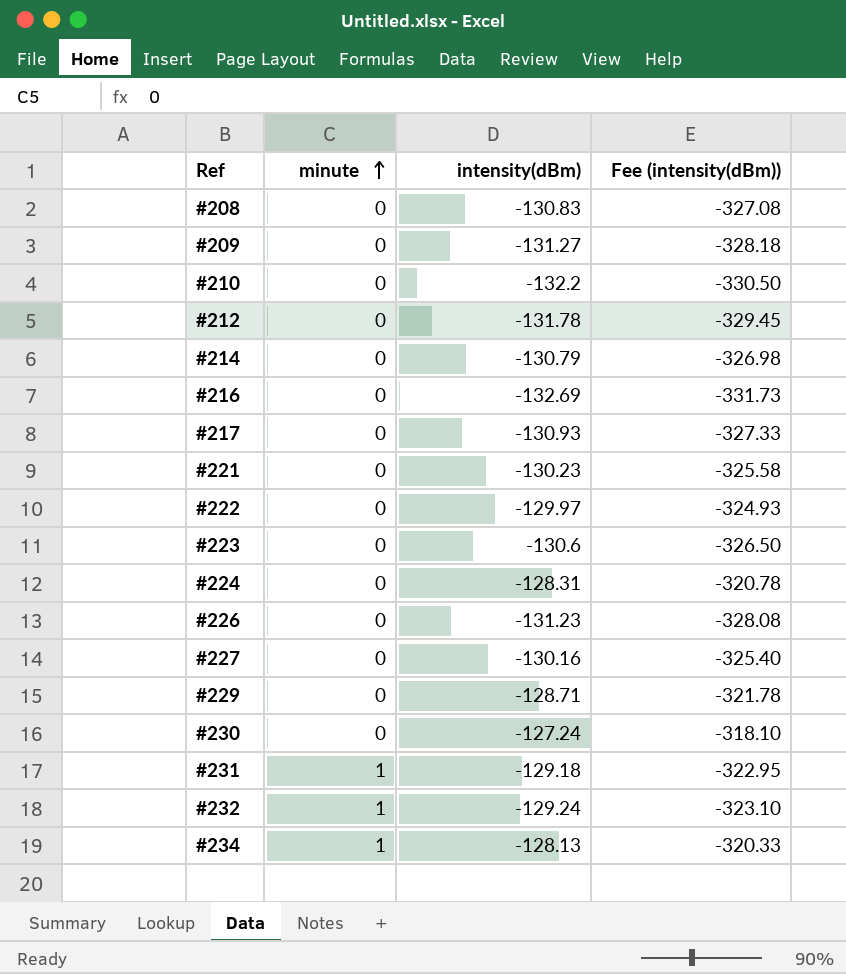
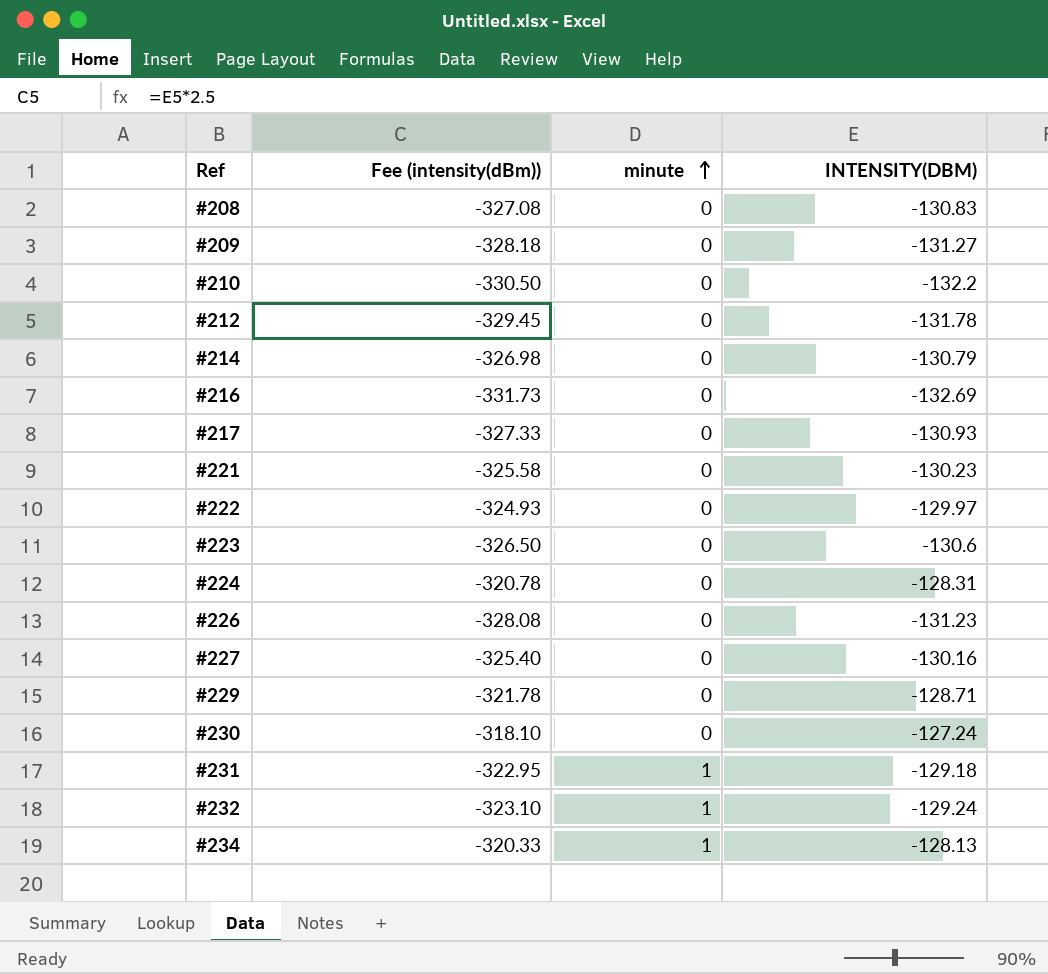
column Fee (intensity(dBm)) | position: 4 -> 2
column name: intensity(dBm) -> INTENSITY(DBM)

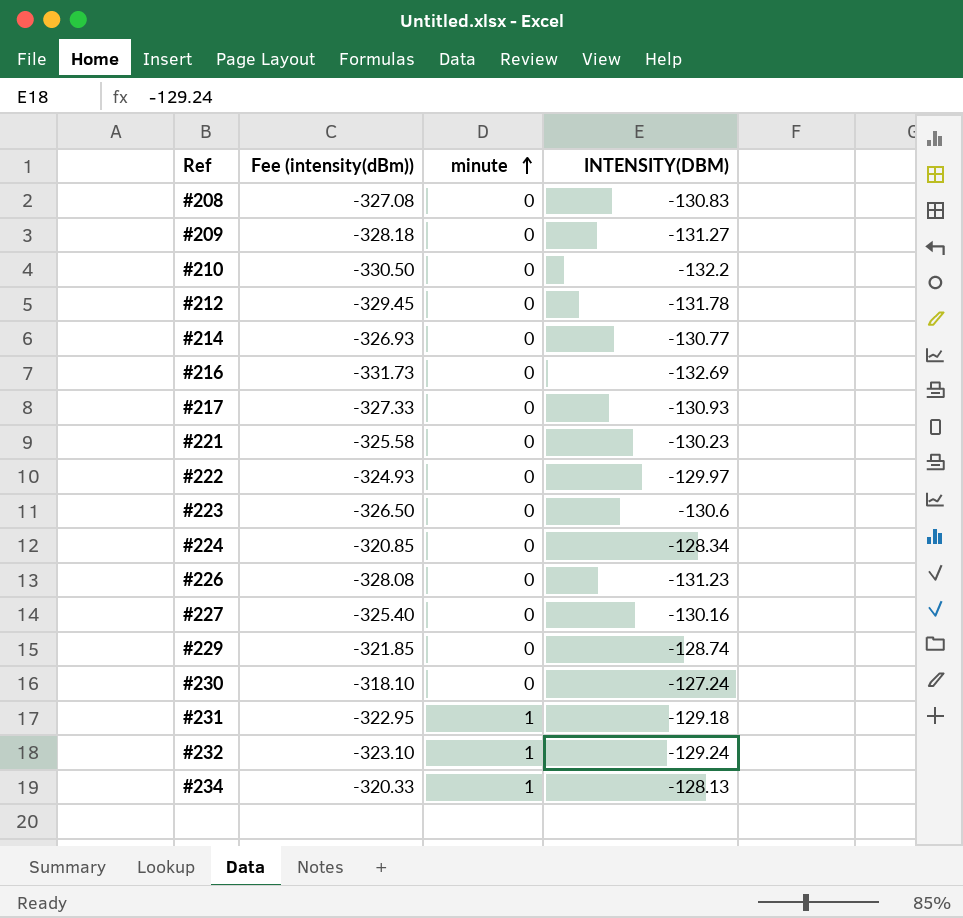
#214 | Fee (intensity(dBm)): -326.98 -> -326.93
#214 | INTENSITY(DBM): -130.79 -> -130.77
#224 | Fee (intensity(dBm)): -320.78 -> -320.85
#224 | INTENSITY(DBM): -128.31 -> -128.34
#229 | Fee (intensity(dBm)): -321.78 -> -321.85
#229 | INTENSITY(DBM): -128.71 -> -128.74

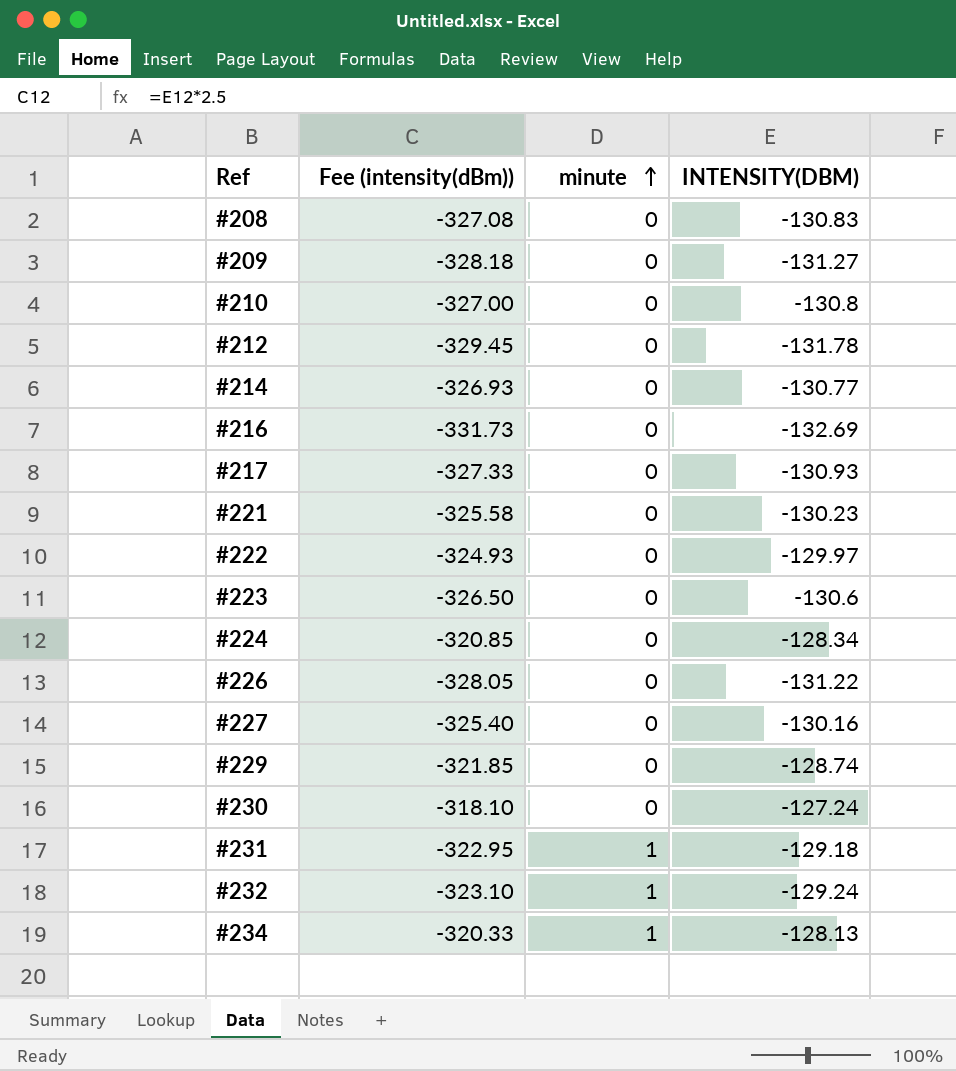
#210 | Fee (intensity(dBm)): -330.50 -> -327.00
#210 | INTENSITY(DBM): -132.2 -> -130.8
#226 | Fee (intensity(dBm)): -328.08 -> -328.05
#226 | INTENSITY(DBM): -131.23 -> -131.22

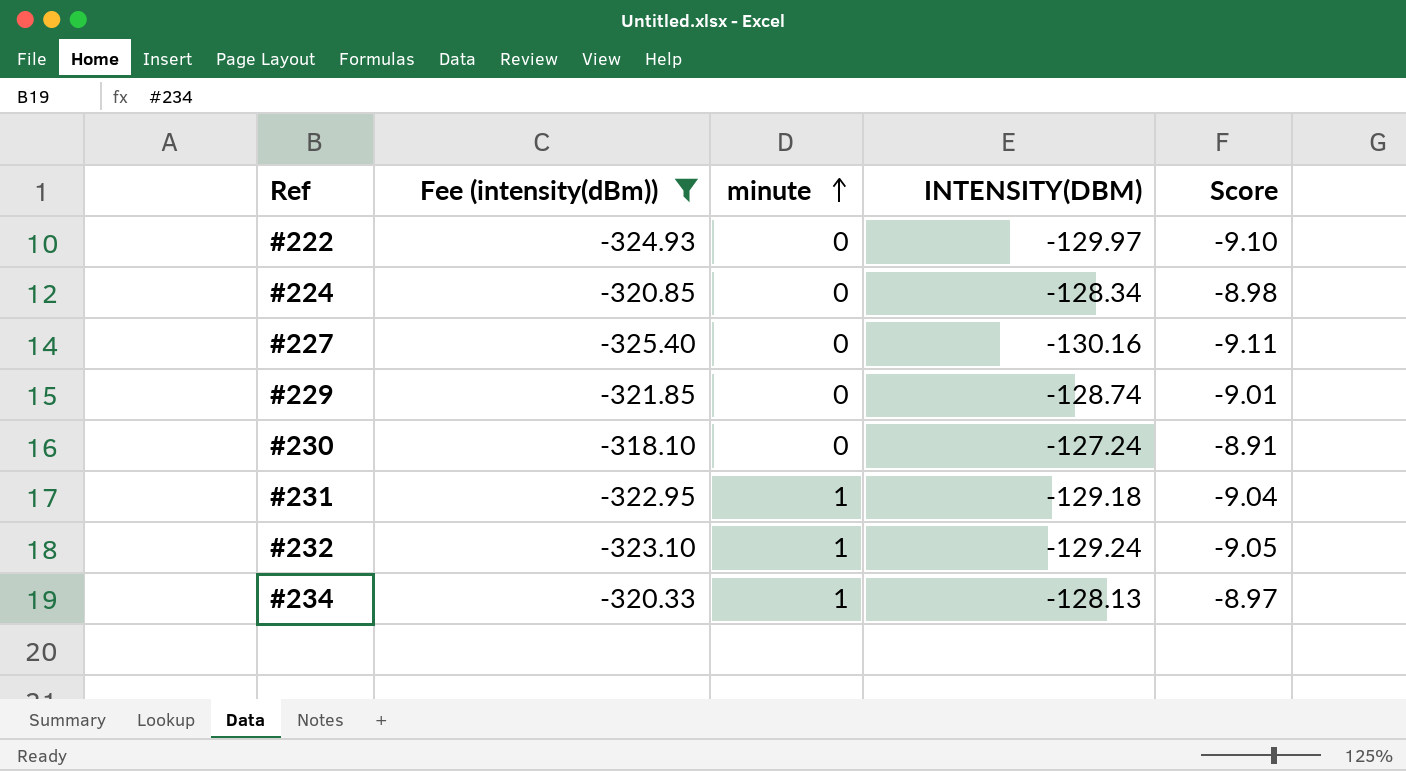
filter: none -> Fee (intensity(dBm)) >= -325.40
column Score | formula: none -> [INTENSITY(DBM)] * 0.07

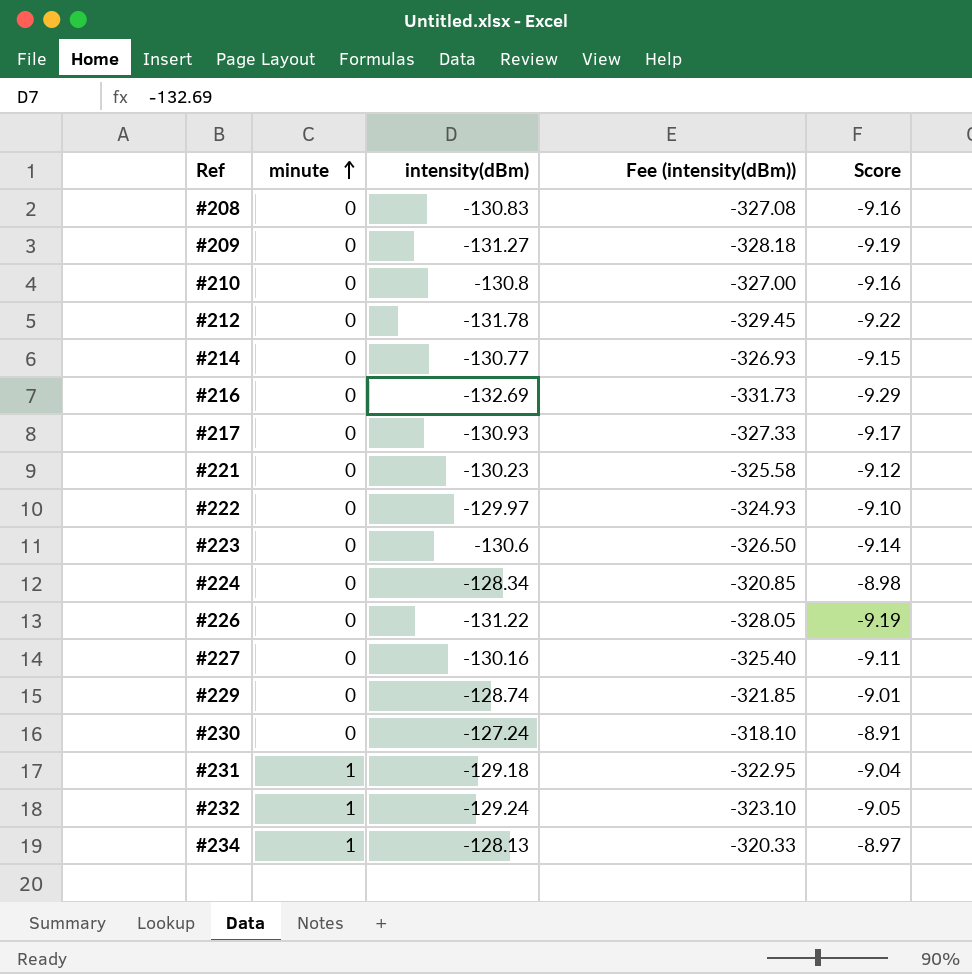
filter: Fee (intensity(dBm)) >= -325.40 -> none
column name: INTENSITY(DBM) -> intensity(dBm)
column Fee (intensity(dBm)) | position: 2 -> 4

